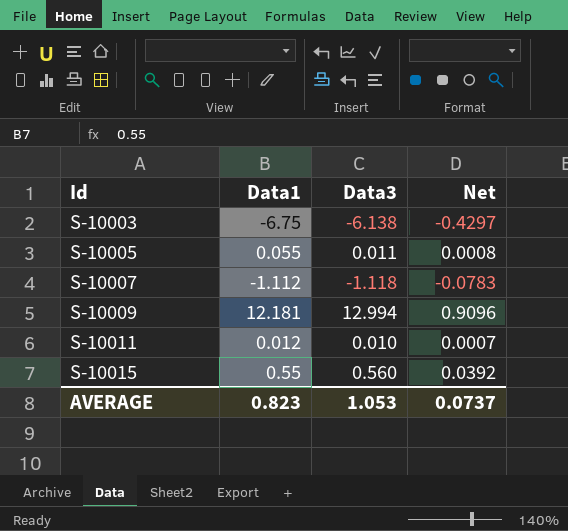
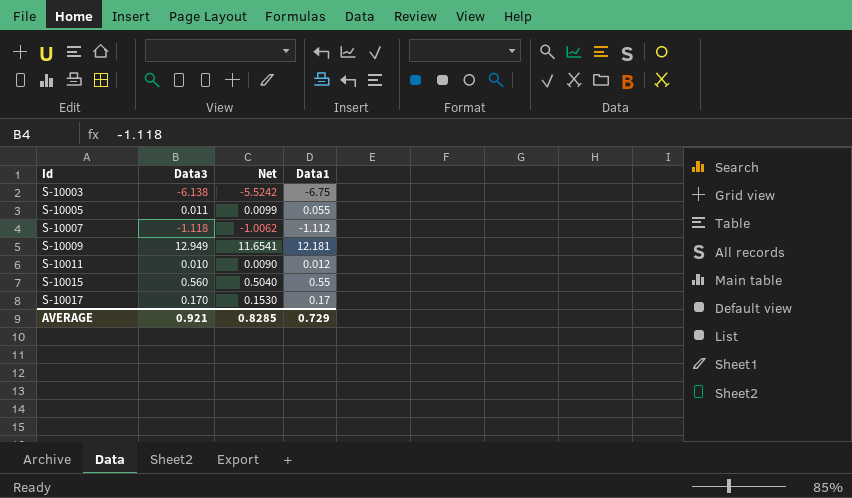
column Net | formula: [Data3] * 0.07 -> [Data3] * 0.9
column Data1 | position: 2 -> 4
S-10009 | Data3: 12.994 -> 12.949
row S-10017: none -> 0.170 | 0.1530 | 0.17
AVERAGE | Data3: 1.053 -> 0.921
AVERAGE | Net: 0.0737 -> 0.8285
AVERAGE | Data1: 0.823 -> 0.729

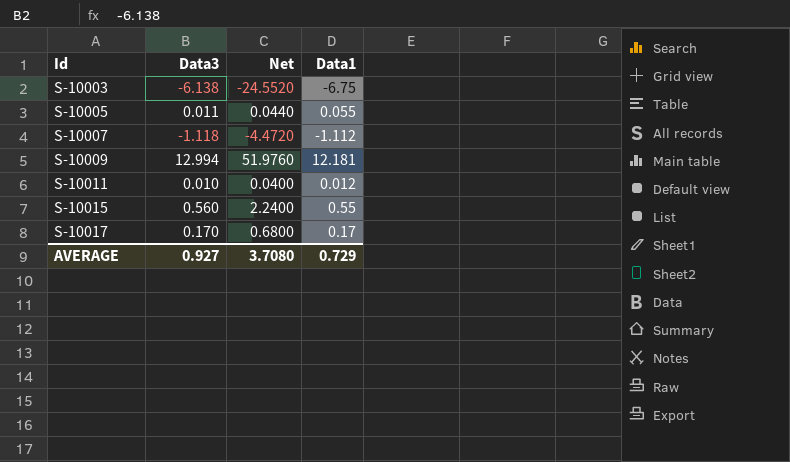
column Net | formula: [Data3] * 0.9 -> [Data3] * 4
S-10009 | Data3: 12.949 -> 12.994
AVERAGE | Data3: 0.921 -> 0.927
AVERAGE | Net: 0.8285 -> 3.7080

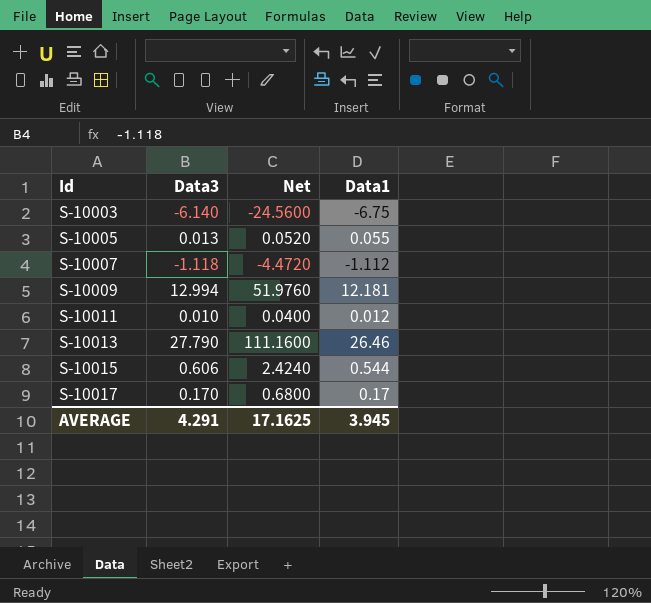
S-10003 | Data3: -6.138 -> -6.140
S-10003 | Net: -24.5520 -> -24.5600
S-10005 | Data3: 0.011 -> 0.013
S-10005 | Net: 0.0440 -> 0.0520
row S-10013: none -> 27.790 | 111.1600 | 26.46
S-10015 | Data3: 0.560 -> 0.606
S-10015 | Net: 2.2400 -> 2.4240
S-10015 | Data1: 0.55 -> 0.544
AVERAGE | Data3: 0.927 -> 4.291
AVERAGE | Net: 3.7080 -> 17.1625
AVERAGE | Data1: 0.729 -> 3.945

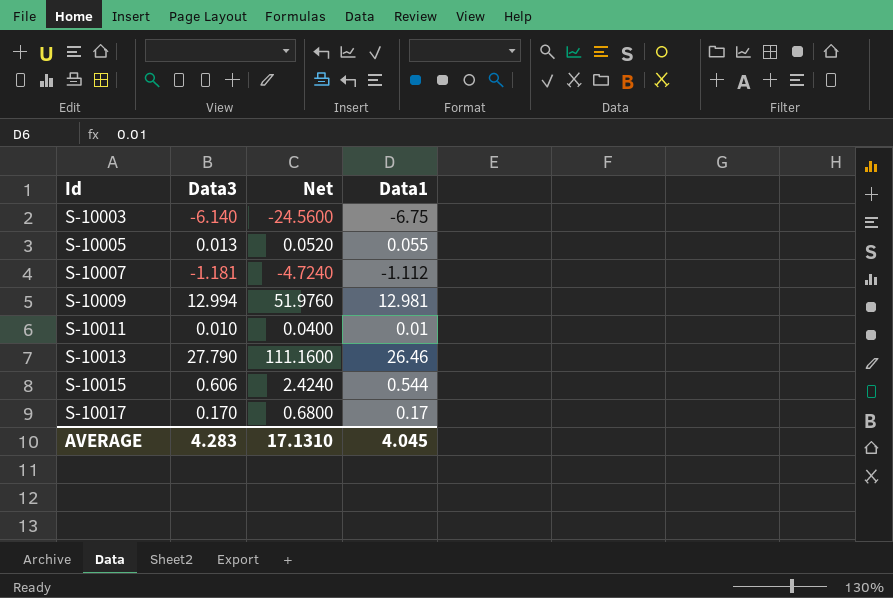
S-10007 | Data3: -1.118 -> -1.181
S-10007 | Net: -4.4720 -> -4.7240
S-10009 | Data1: 12.181 -> 12.981
S-10011 | Data1: 0.012 -> 0.01
AVERAGE | Data3: 4.291 -> 4.283
AVERAGE | Net: 17.1625 -> 17.1310
AVERAGE | Data1: 3.945 -> 4.045

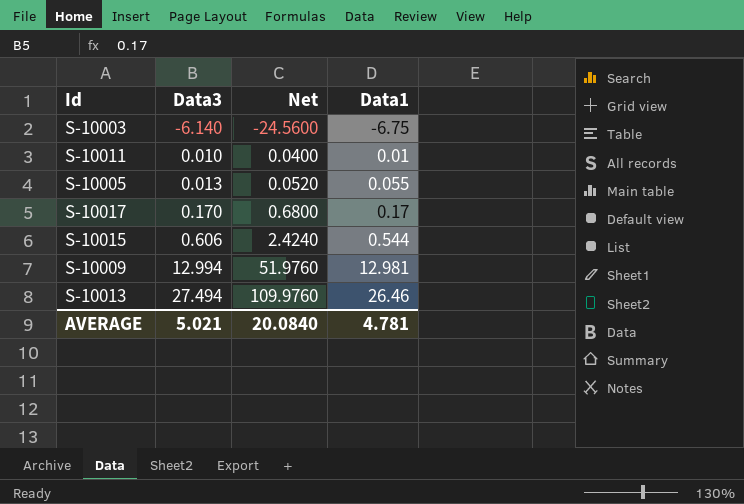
row order: Id ascending -> Data3 ascending
row S-10007: -1.181 | -4.7240 | -1.112 -> none
S-10013 | Data3: 27.790 -> 27.494
S-10013 | Net: 111.1600 -> 109.9760
AVERAGE | Data3: 4.283 -> 5.021
AVERAGE | Net: 17.1310 -> 20.0840
AVERAGE | Data1: 4.045 -> 4.781

